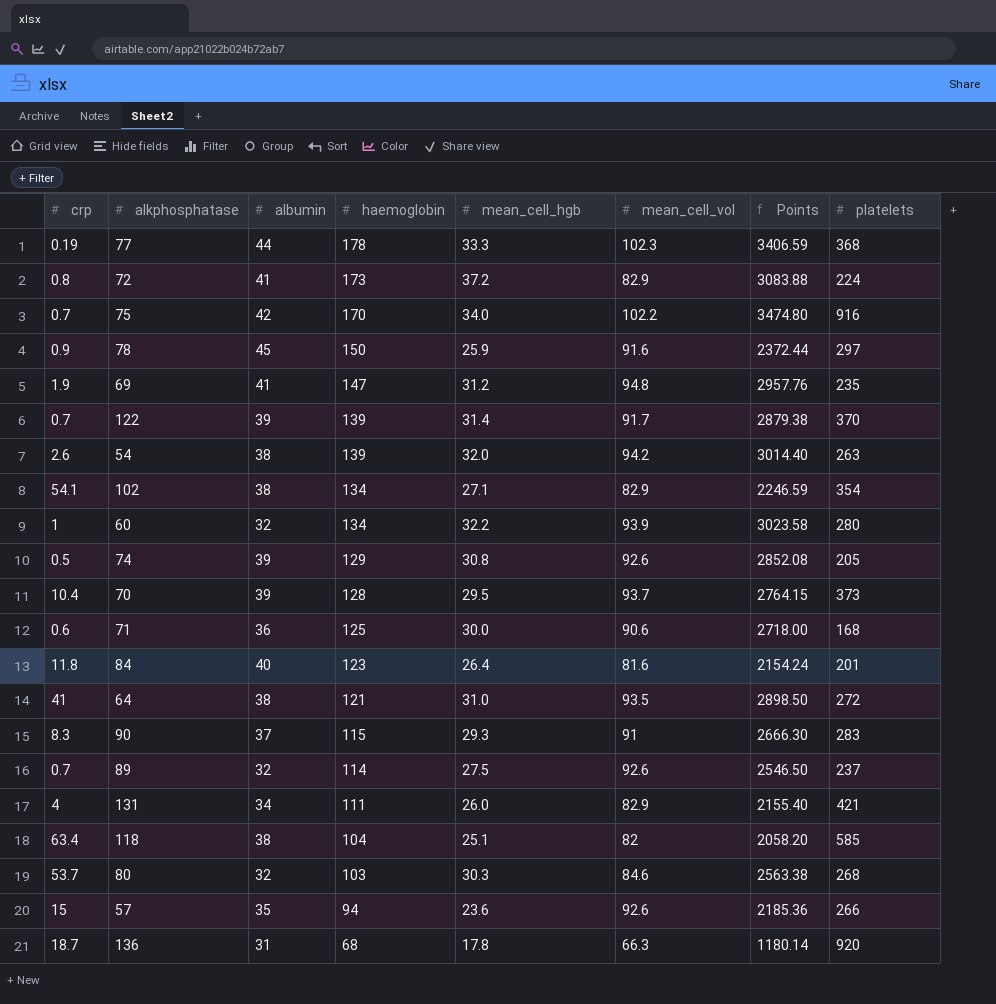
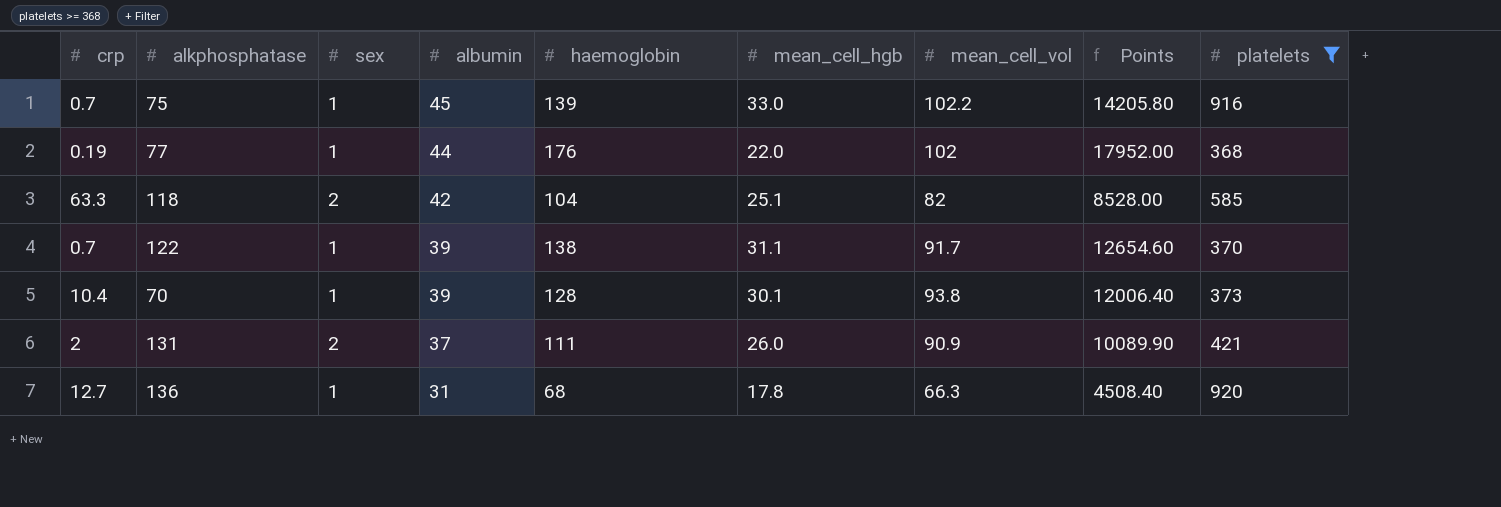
filter: none -> platelets >= 368
row order: haemoglobin descending -> albumin descending
column sex | position: none -> 3
column Points | formula: [mean_cell_hgb] * [mean_cell_vol] -> [haemoglobin] * [mean_cell_vol]
75 | albumin: 42 -> 45
75 | haemoglobin: 170 -> 139
75 | mean_cell_hgb: 34.0 -> 33.0
77 | haemoglobin: 178 -> 176
77 | mean_cell_hgb: 33.3 -> 22.0
77 | mean_cell_vol: 102.3 -> 102
118 | crp: 63.4 -> 63.3
118 | albumin: 38 -> 42
122 | haemoglobin: 139 -> 138
122 | mean_cell_hgb: 31.4 -> 31.1
70 | mean_cell_hgb: 29.5 -> 30.1
70 | mean_cell_vol: 93.7 -> 93.8
131 | crp: 4 -> 2
131 | albumin: 34 -> 37
131 | mean_cell_vol: 82.9 -> 90.9
136 | crp: 18.7 -> 12.7

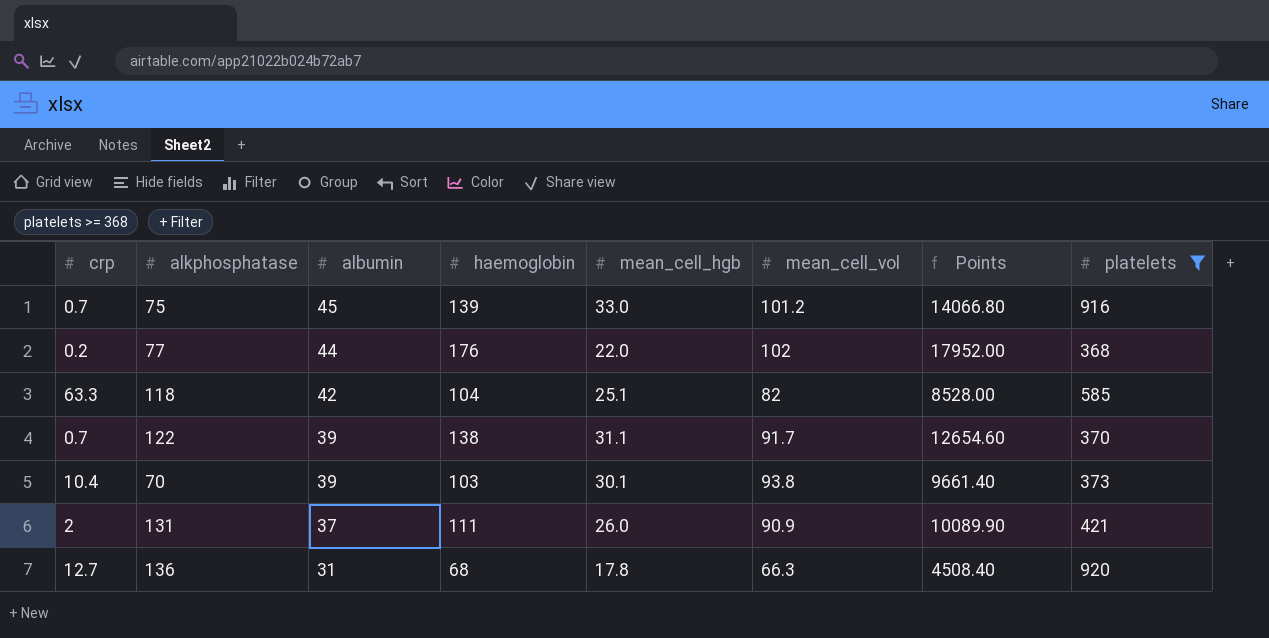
column sex | position: 3 -> none
75 | mean_cell_vol: 102.2 -> 101.2
75 | Points: 14205.80 -> 14066.80
77 | crp: 0.19 -> 0.2
70 | haemoglobin: 128 -> 103
70 | Points: 12006.40 -> 9661.40

